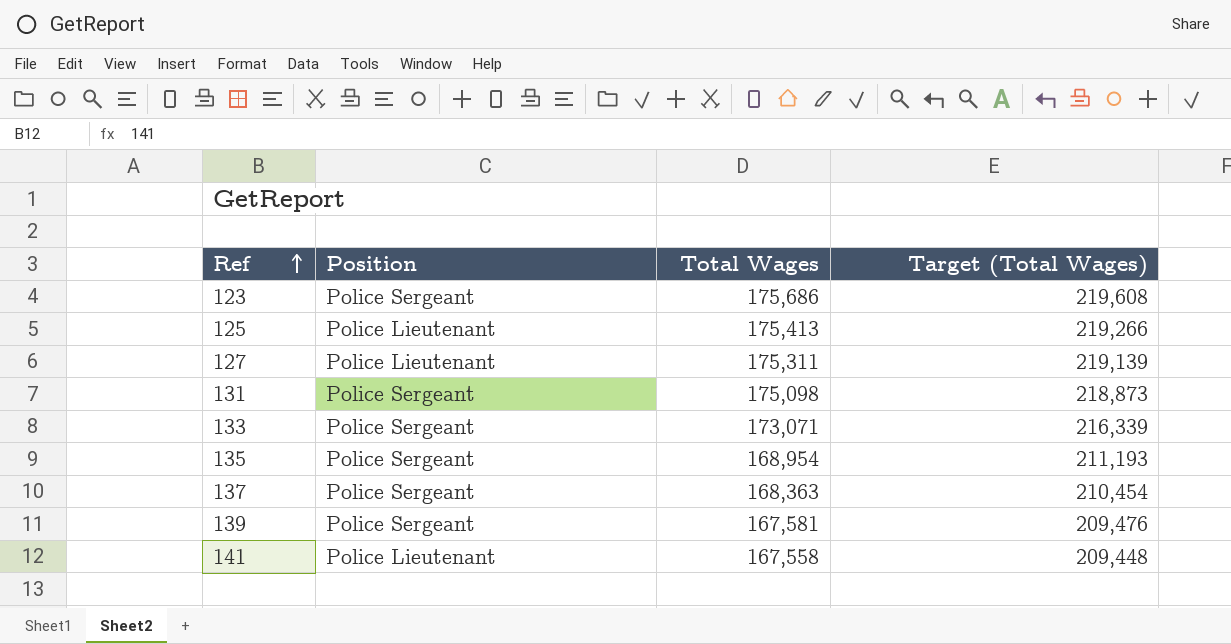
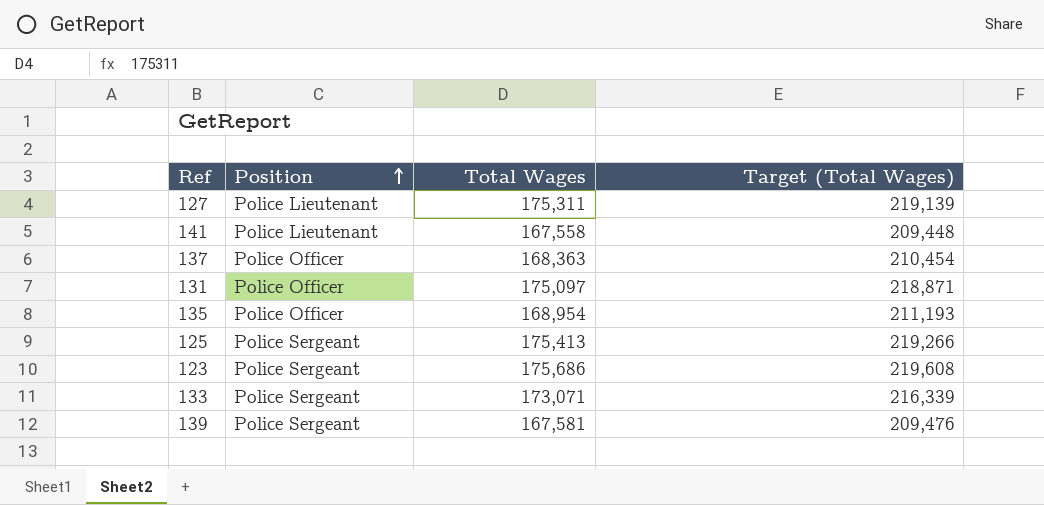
row order: Ref ascending -> Position ascending
137 | Position: Police Sergeant -> Police Officer
131 | Position: Police Sergeant -> Police Officer
131 | Total Wages: 175,098 -> 175,097
131 | Target (Total Wages): 218,873 -> 218,871
135 | Position: Police Sergeant -> Police Officer
125 | Position: Police Lieutenant -> Police Sergeant

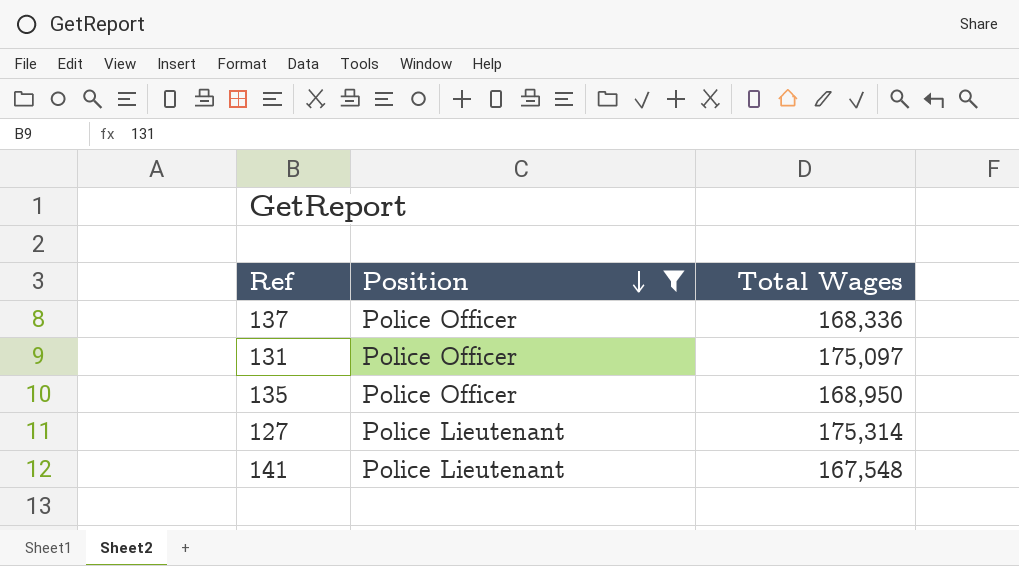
filter: none -> Position != Police Sergeant
row order: Position ascending -> Position descending
column Target (Total Wages) | formula: [Total Wages] * 1.25 -> none
137 | Total Wages: 168,363 -> 168,336
135 | Total Wages: 168,954 -> 168,950
127 | Total Wages: 175,311 -> 175,314
141 | Total Wages: 167,558 -> 167,548

